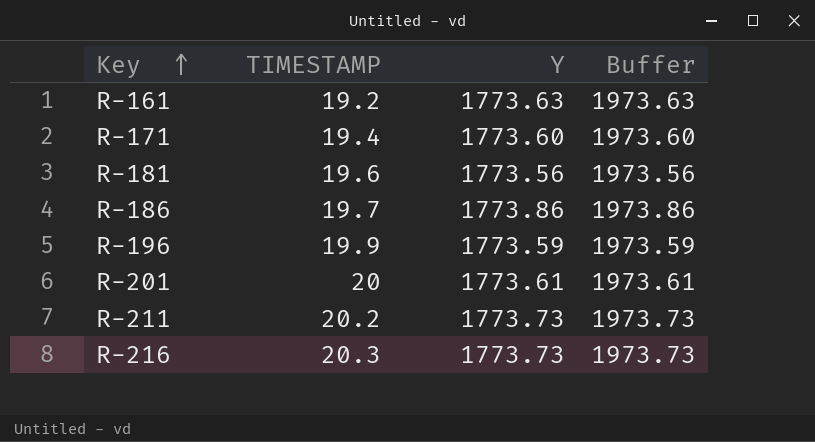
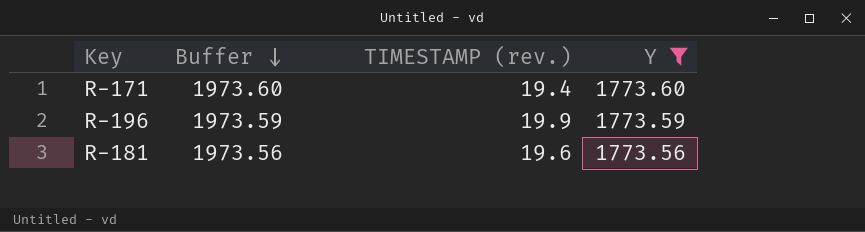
filter: none -> Y <= 1773.60
row order: Key ascending -> Buffer descending
column Buffer | position: 4 -> 2
column name: TIMESTAMP -> TIMESTAMP (rev.)

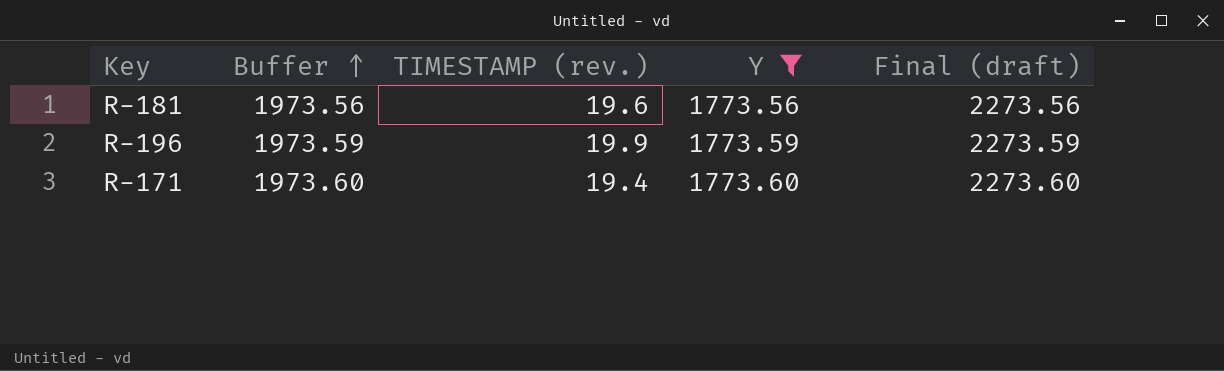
row order: Buffer descending -> Buffer ascending
column Final (draft) | formula: none -> [Y] + 500

